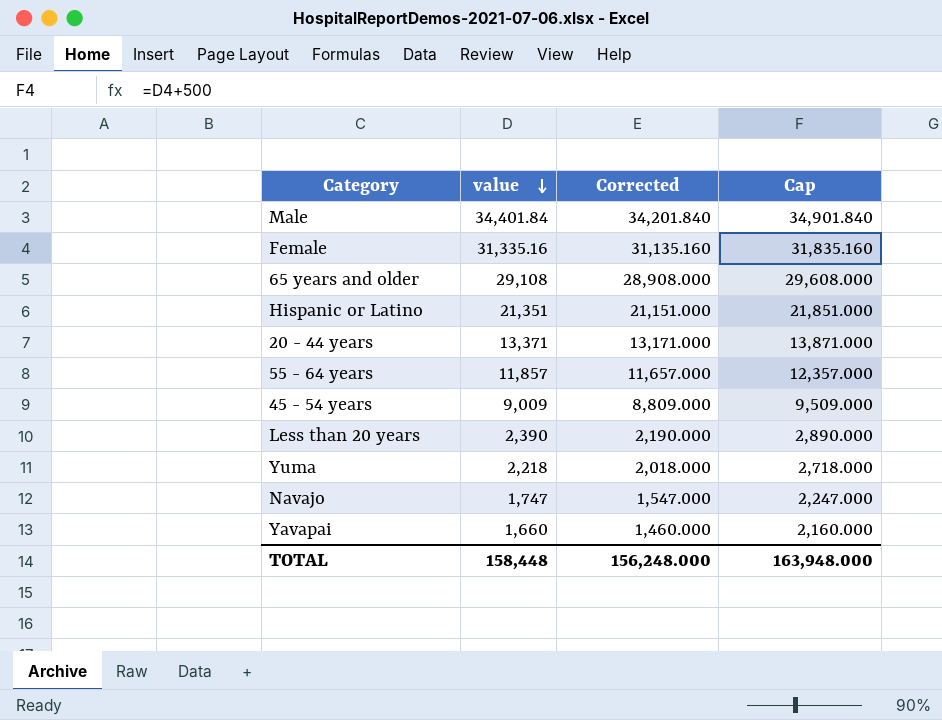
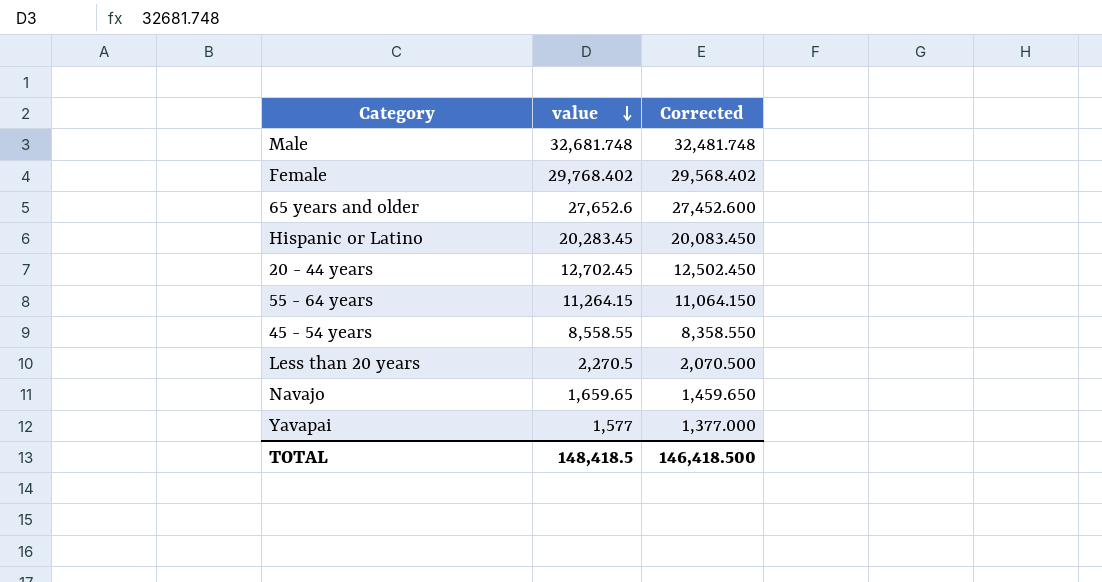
column Cap | formula: [value] + 500 -> none
row Yuma: 2,218 | 2,018.000 | 2,718.000 -> none
Male | value: 34,401.84 -> 32,681.748
Male | Corrected: 34,201.840 -> 32,481.748
Female | value: 31,335.16 -> 29,768.402
Female | Corrected: 31,135.160 -> 29,568.402
65 years and older | value: 29,108 -> 27,652.6
65 years and older | Corrected: 28,908.000 -> 27,452.600
Hispanic or Latino | value: 21,351 -> 20,283.45
Hispanic or Latino | Corrected: 21,151.000 -> 20,083.450
20 - 44 years | value: 13,371 -> 12,702.45
20 - 44 years | Corrected: 13,171.000 -> 12,502.450
55 - 64 years | value: 11,857 -> 11,264.15
55 - 64 years | Corrected: 11,657.000 -> 11,064.150
45 - 54 years | value: 9,009 -> 8,558.55
45 - 54 years | Corrected: 8,809.000 -> 8,358.550
Less than 20 years | value: 2,390 -> 2,270.5
Less than 20 years | Corrected: 2,190.000 -> 2,070.500
Navajo | value: 1,747 -> 1,659.65
Navajo | Corrected: 1,547.000 -> 1,459.650
Yavapai | value: 1,660 -> 1,577
Yavapai | Corrected: 1,460.000 -> 1,377.000
TOTAL | value: 158,448 -> 148,418.5
TOTAL | Corrected: 156,248.000 -> 146,418.500

